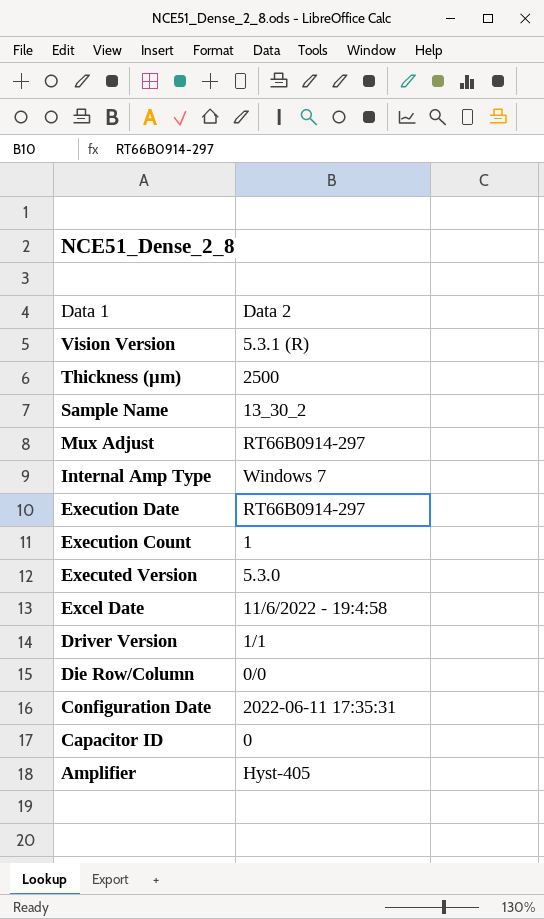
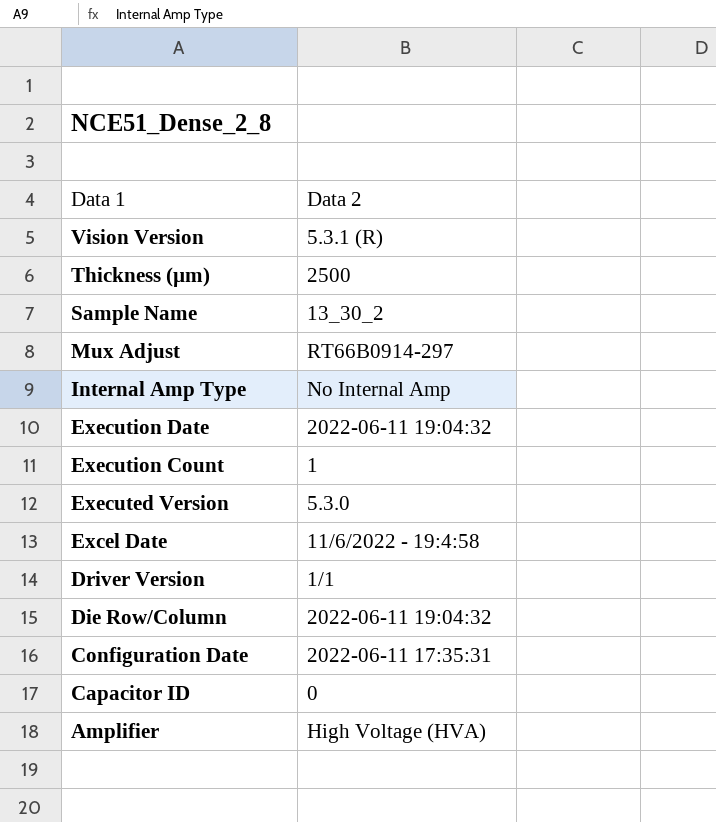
Internal Amp Type | Data 2: Windows 7 -> No Internal Amp
Execution Date | Data 2: RT66B0914-297 -> 2022-06-11 19:04:32
Die Row/Column | Data 2: 0/0 -> 2022-06-11 19:04:32
Amplifier | Data 2: Hyst-405 -> High Voltage (HVA)

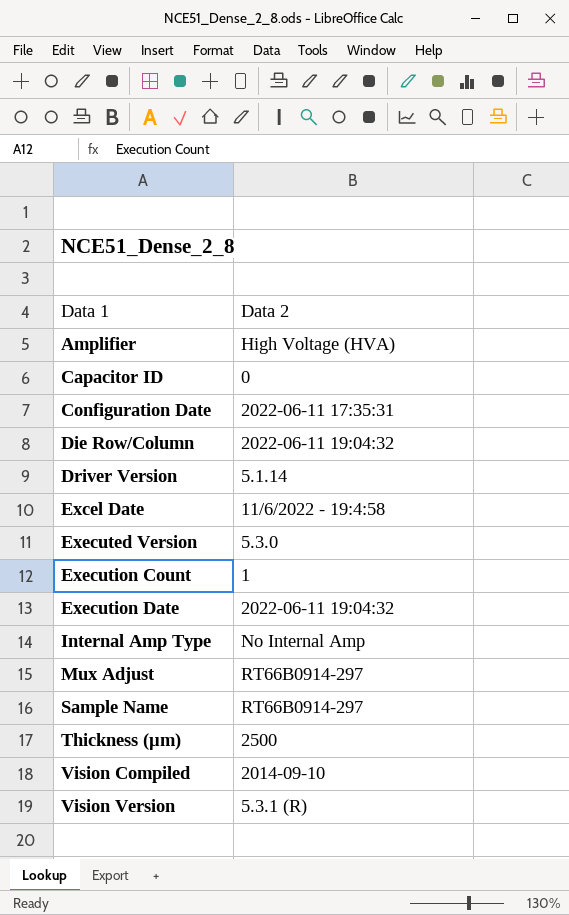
row order: Data 1 descending -> Data 1 ascending
Driver Version | Data 2: 1/1 -> 5.1.14
Sample Name | Data 2: 13_30_2 -> RT66B0914-297
row Vision Compiled: none -> 2014-09-10

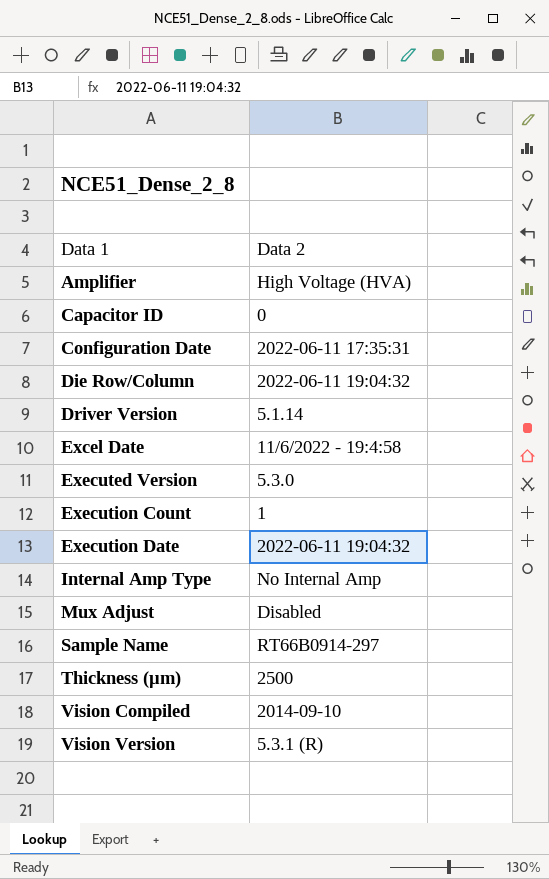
Mux Adjust | Data 2: RT66B0914-297 -> Disabled

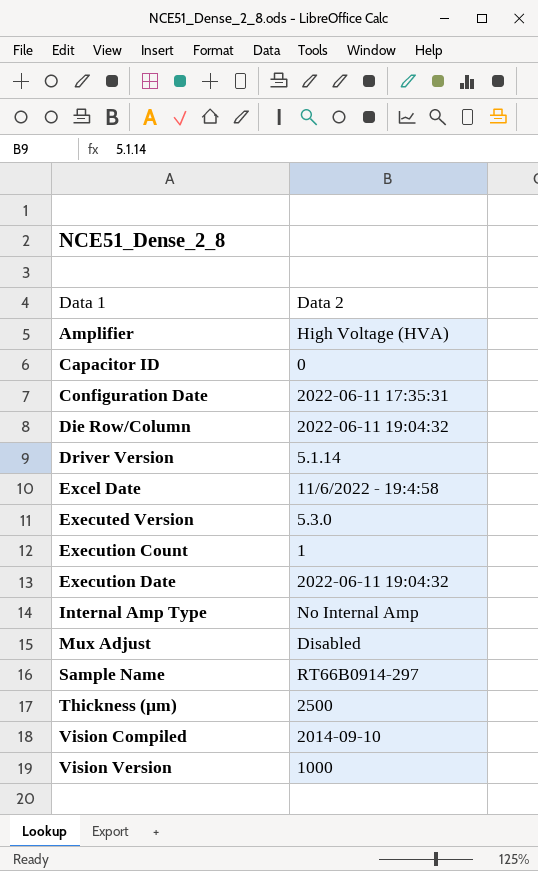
Vision Version | Data 2: 5.3.1 (R) -> 1000

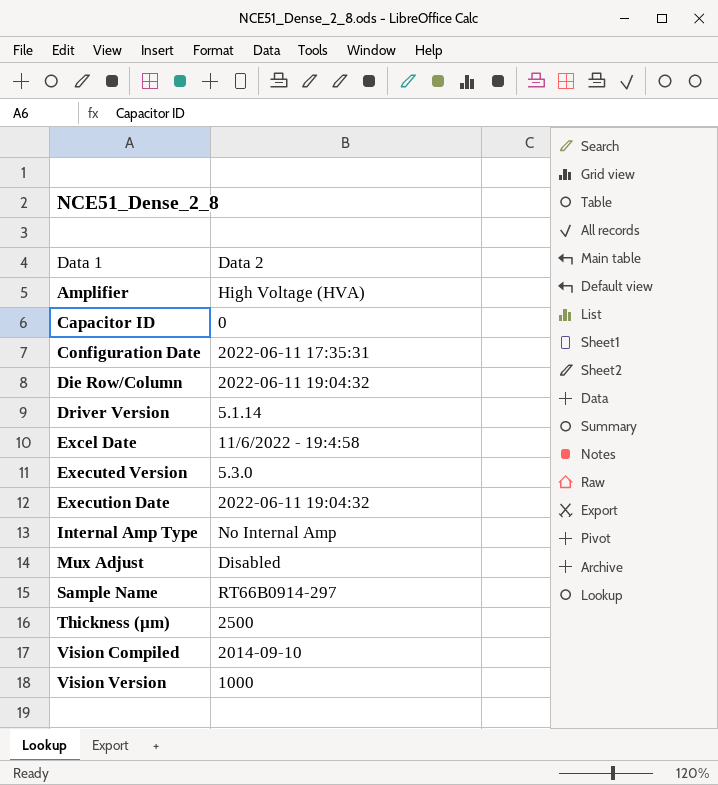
row Execution Count: 1 -> none

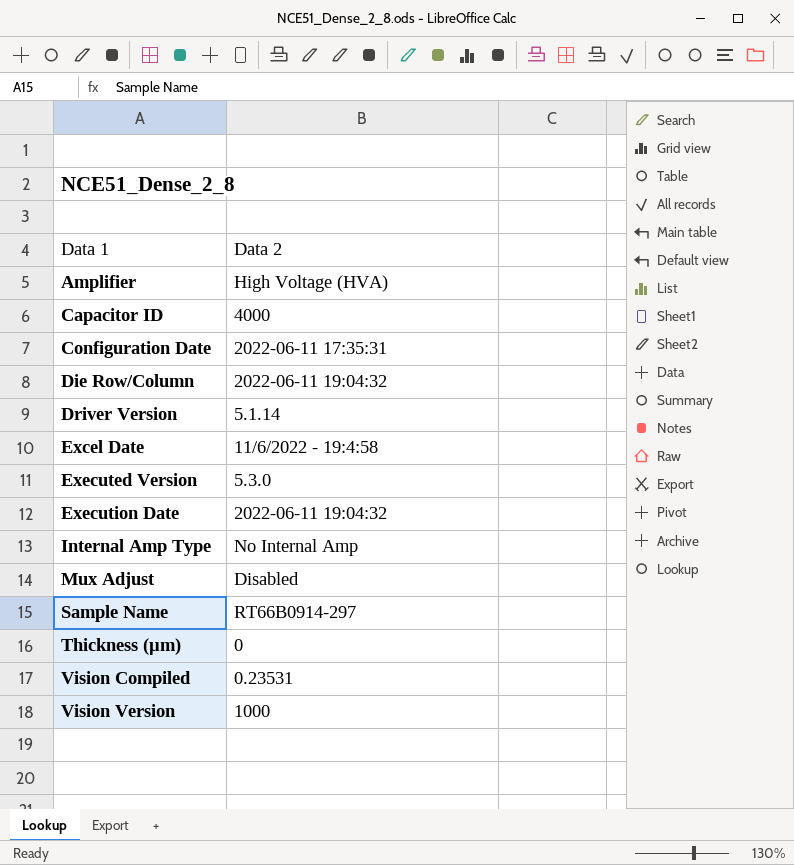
Capacitor ID | Data 2: 0 -> 4000
Thickness (µm) | Data 2: 2500 -> 0
Vision Compiled | Data 2: 2014-09-10 -> 0.23531

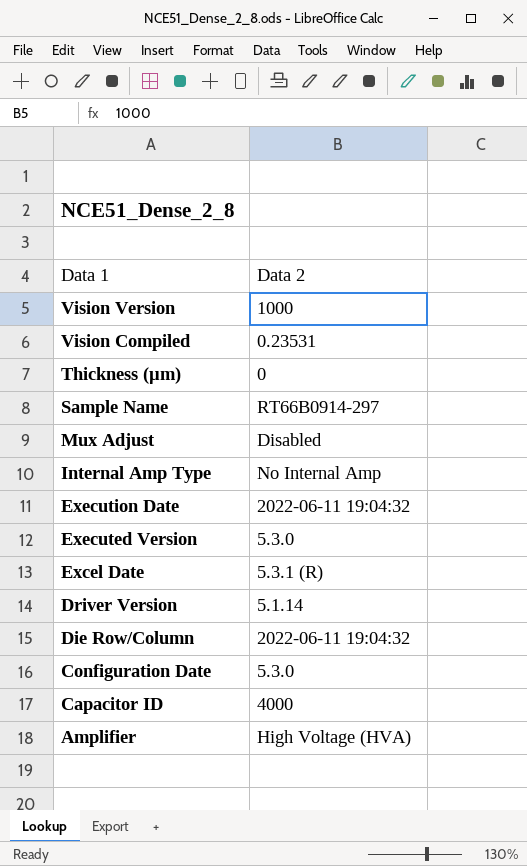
row order: Data 1 ascending -> Data 1 descending
Excel Date | Data 2: 11/6/2022 - 19:4:58 -> 5.3.1 (R)
Configuration Date | Data 2: 2022-06-11 17:35:31 -> 5.3.0

